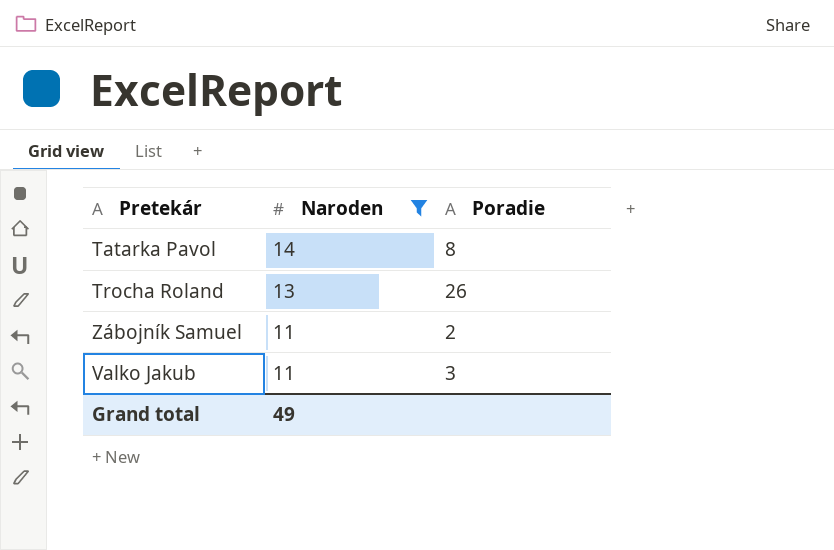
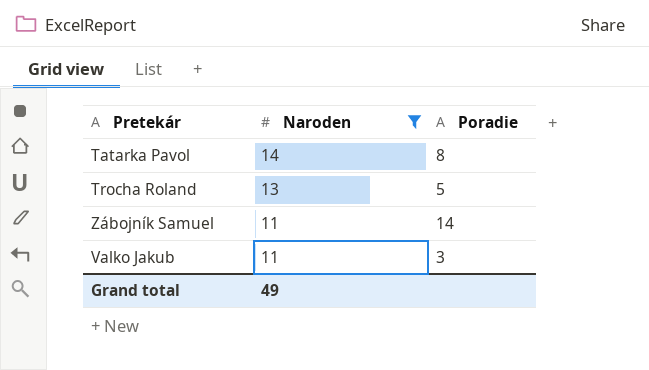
Trocha Roland | Poradie: 26 -> 5
Zábojník Samuel | Poradie: 2 -> 14

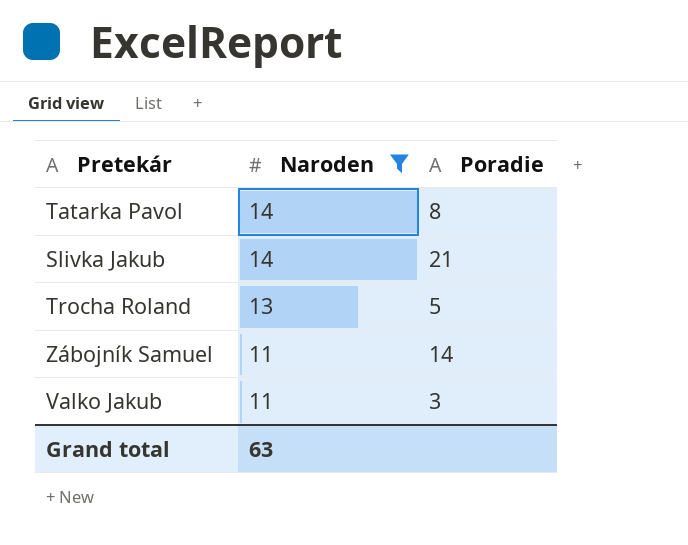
row Slivka Jakub: none -> 14 | 21
Grand total | Naroden: 49 -> 63

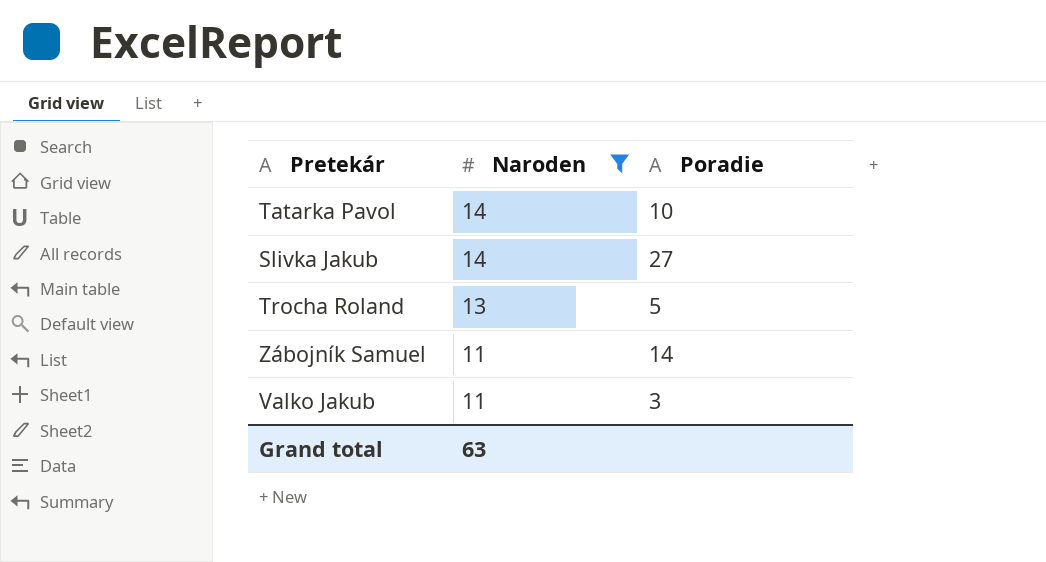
Tatarka Pavol | Poradie: 8 -> 10
Slivka Jakub | Poradie: 21 -> 27

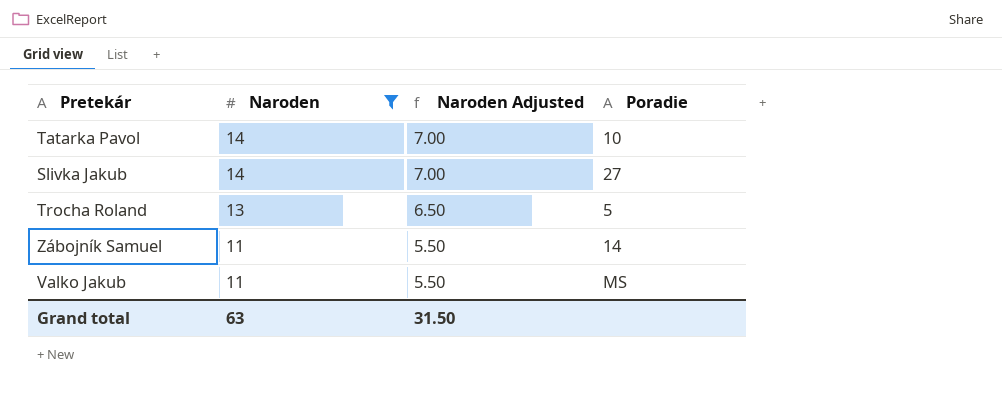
column Naroden Adjusted | formula: none -> [Naroden] * 0.5
Valko Jakub | Poradie: 3 -> MS

